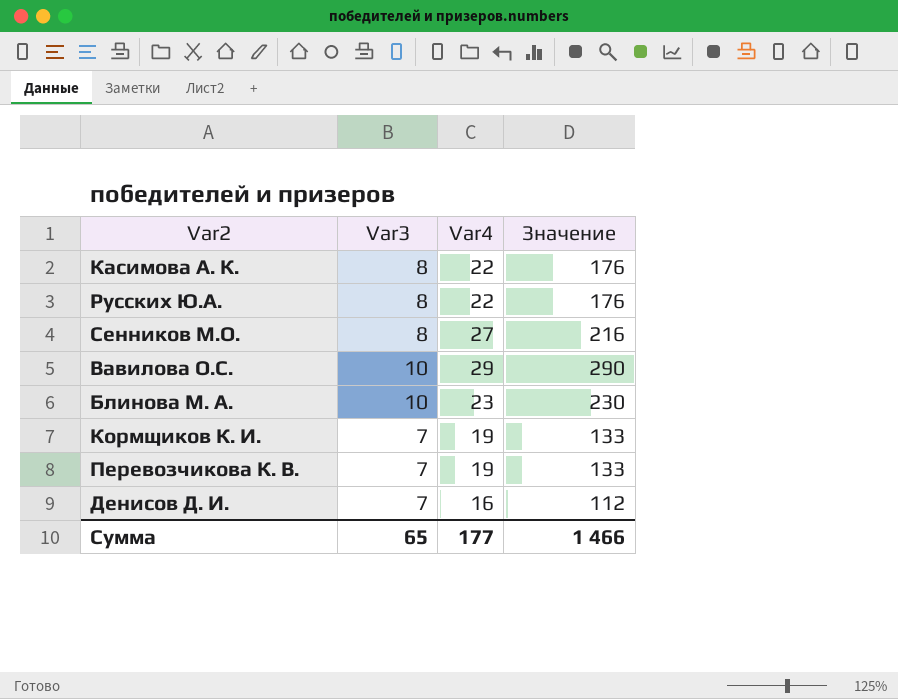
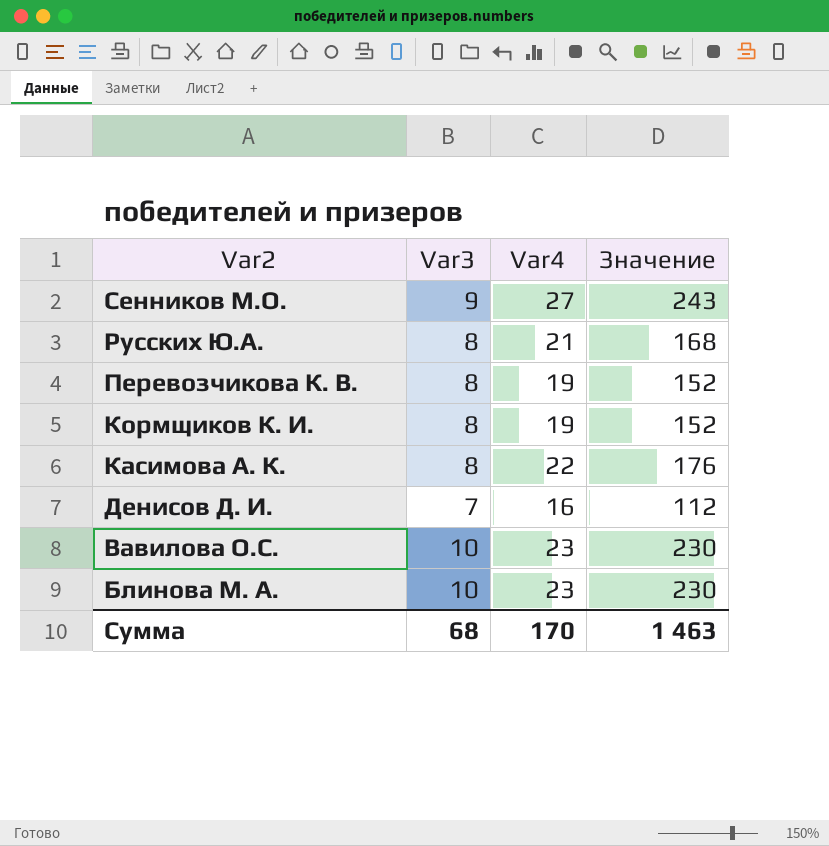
row order: none -> Var2 descending
Сенников М.О. | Var3: 8 -> 9
Сенников М.О. | Значение: 216 -> 243
Русских Ю.А. | Var4: 22 -> 21
Русских Ю.А. | Значение: 176 -> 168
Перевозчикова К. В. | Var3: 7 -> 8
Перевозчикова К. В. | Значение: 133 -> 152
Кормщиков К. И. | Var3: 7 -> 8
Кормщиков К. И. | Значение: 133 -> 152
Вавилова О.С. | Var4: 29 -> 23
Вавилова О.С. | Значение: 290 -> 230
Сумма | Var3: 65 -> 68
Сумма | Var4: 177 -> 170
Сумма | Значение: 1 466 -> 1 463

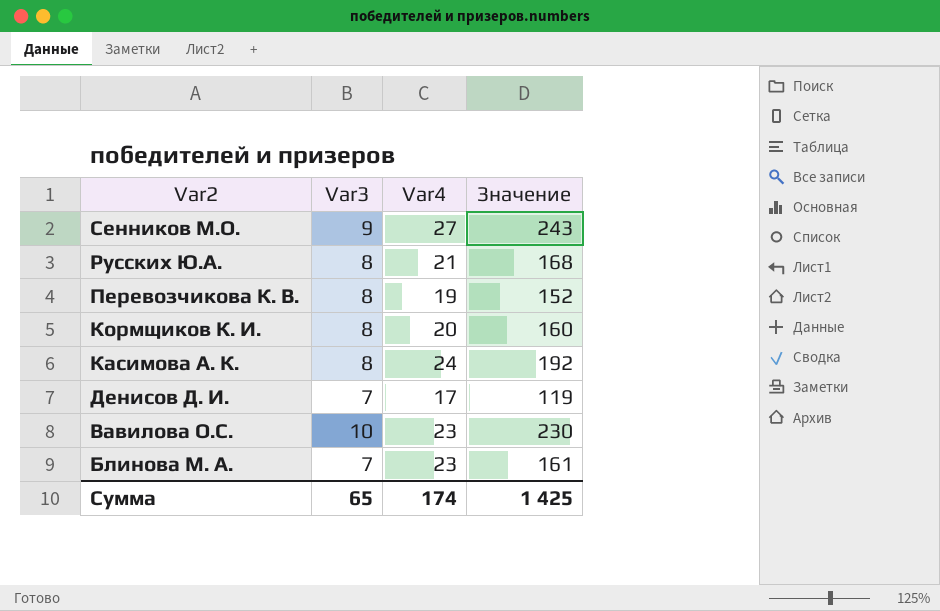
Кормщиков К. И. | Var4: 19 -> 20
Кормщиков К. И. | Значение: 152 -> 160
Касимова А. К. | Var4: 22 -> 24
Касимова А. К. | Значение: 176 -> 192
Денисов Д. И. | Var4: 16 -> 17
Денисов Д. И. | Значение: 112 -> 119
Блинова М. А. | Var3: 10 -> 7
Блинова М. А. | Значение: 230 -> 161
Сумма | Var3: 68 -> 65
Сумма | Var4: 170 -> 174
Сумма | Значение: 1 463 -> 1 425

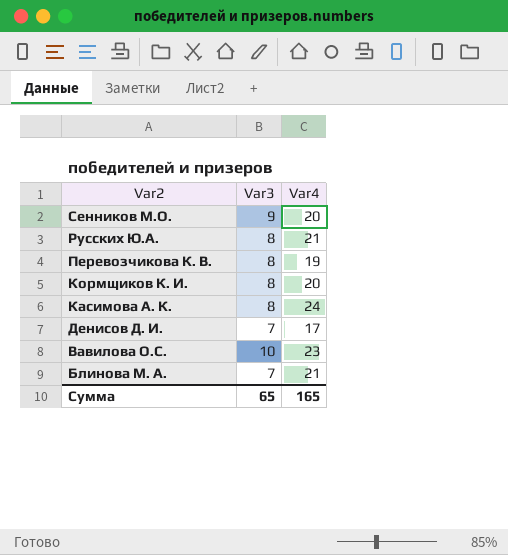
column Значение | formula: [Var3] * [Var4] -> none
Сенников М.О. | Var4: 27 -> 20
Блинова М. А. | Var4: 23 -> 21
Сумма | Var4: 174 -> 165

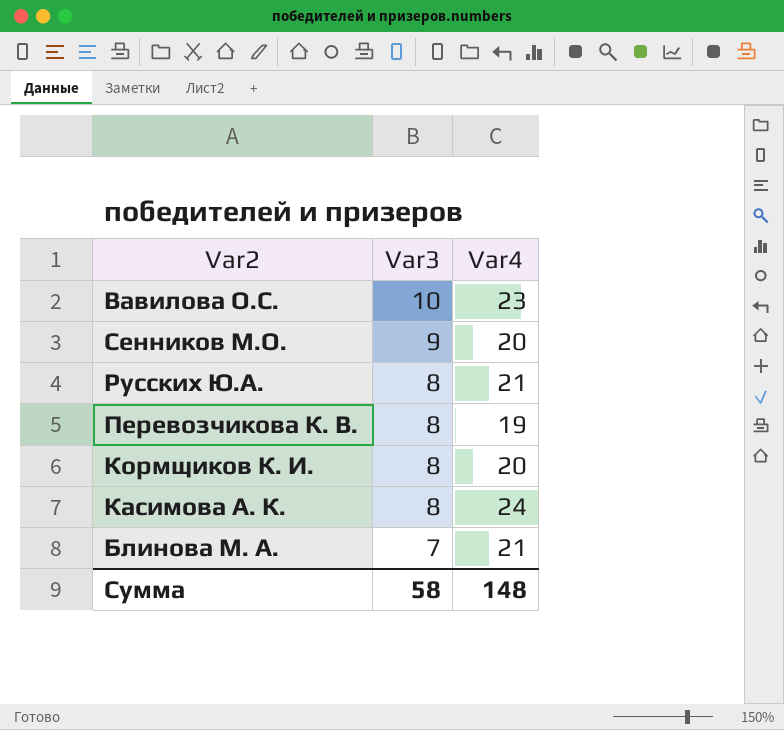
row order: Var2 descending -> Var3 descending
row Денисов Д. И.: 7 | 17 -> none
Сумма | Var3: 65 -> 58
Сумма | Var4: 165 -> 148

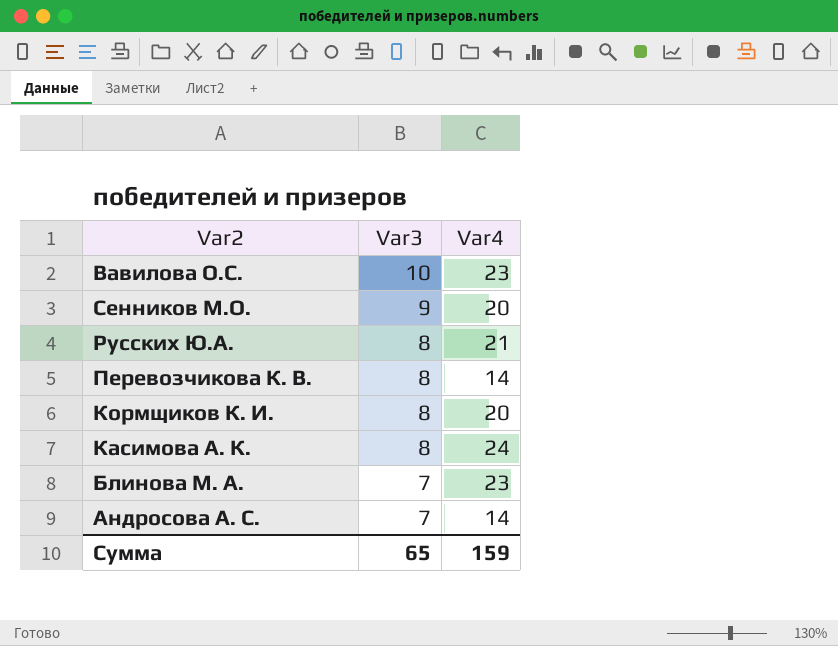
Перевозчикова К. В. | Var4: 19 -> 14
Блинова М. А. | Var4: 21 -> 23
row Андросова А. С.: none -> 7 | 14
Сумма | Var3: 58 -> 65
Сумма | Var4: 148 -> 159

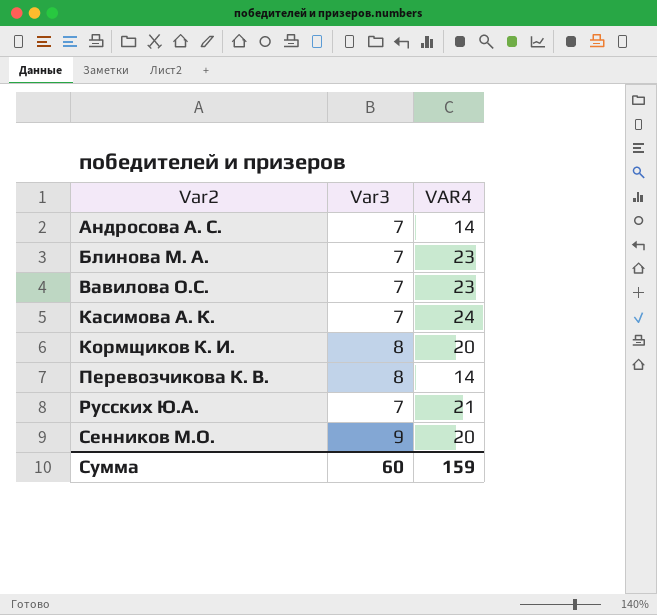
row order: Var3 descending -> Var2 ascending
column name: Var4 -> VAR4
Вавилова О.С. | Var3: 10 -> 7
Касимова А. К. | Var3: 8 -> 7
Русских Ю.А. | Var3: 8 -> 7
Сумма | Var3: 65 -> 60

